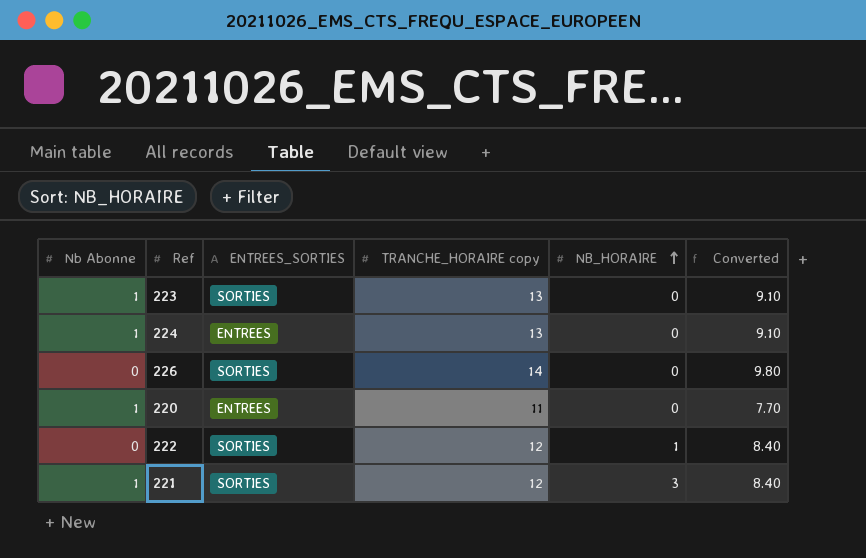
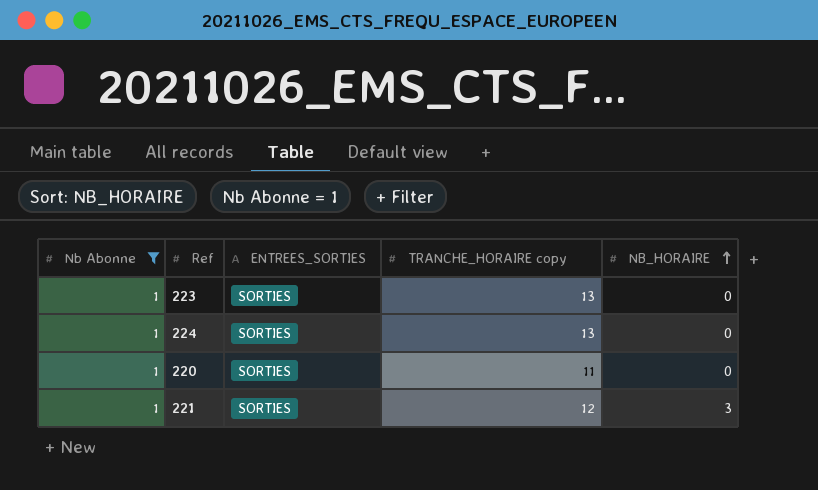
filter: none -> Nb Abonne = 1
column Converted | formula: [TRANCHE_HORAIRE copy] * 0.7 -> none
224 | ENTREES_SORTIES: ENTREES -> SORTIES
220 | ENTREES_SORTIES: ENTREES -> SORTIES

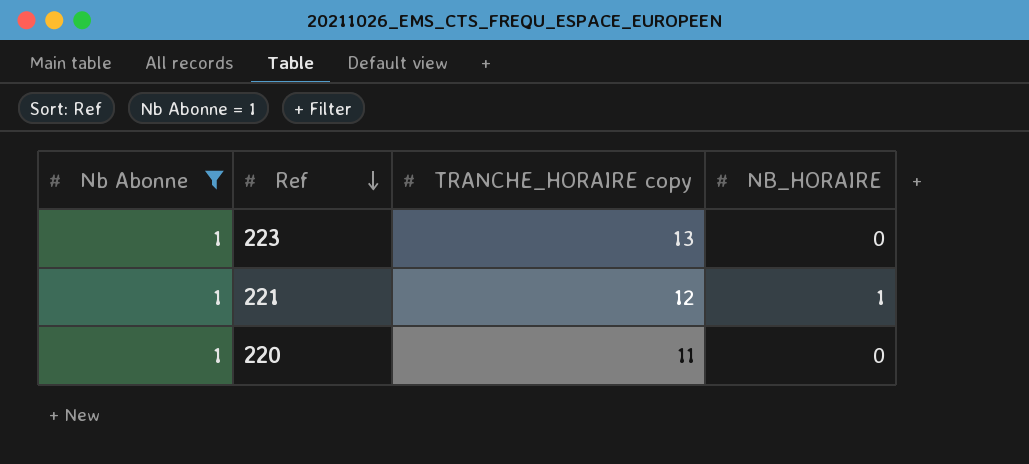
row order: NB_HORAIRE ascending -> Ref descending
column ENTREES_SORTIES | position: 3 -> none
row 224: 1 | SORTIES | 13 | 0 -> none
221 | NB_HORAIRE: 3 -> 1

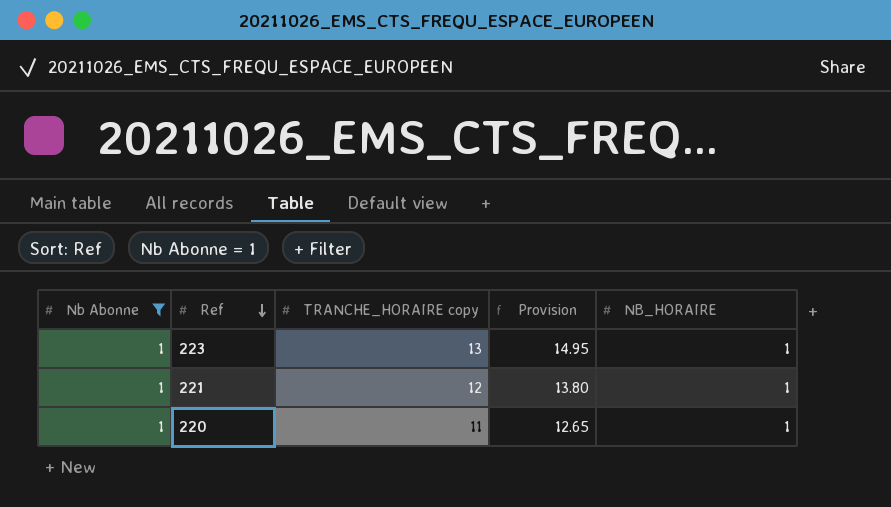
column Provision | formula: none -> [TRANCHE_HORAIRE copy] * 1.15
223 | NB_HORAIRE: 0 -> 1
220 | NB_HORAIRE: 0 -> 1

